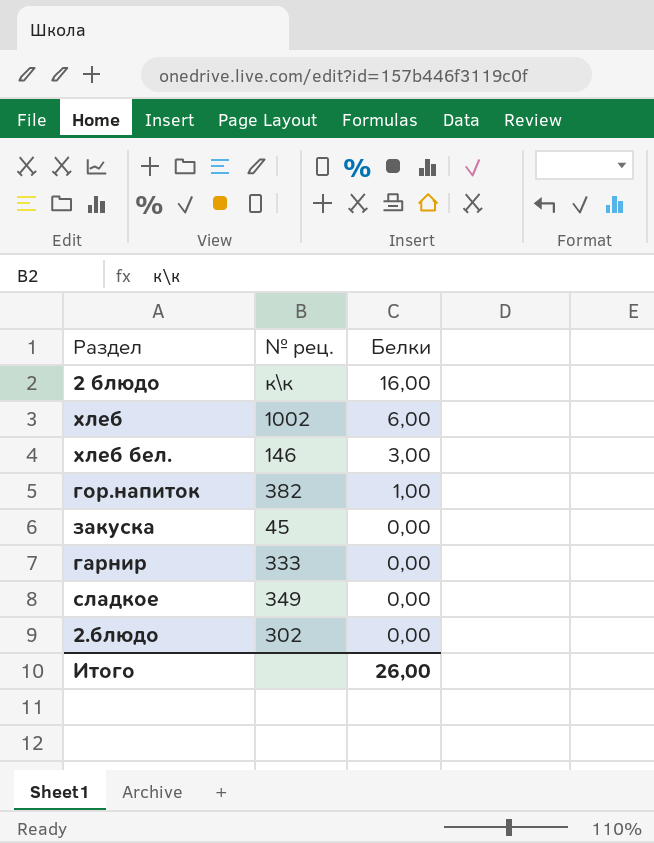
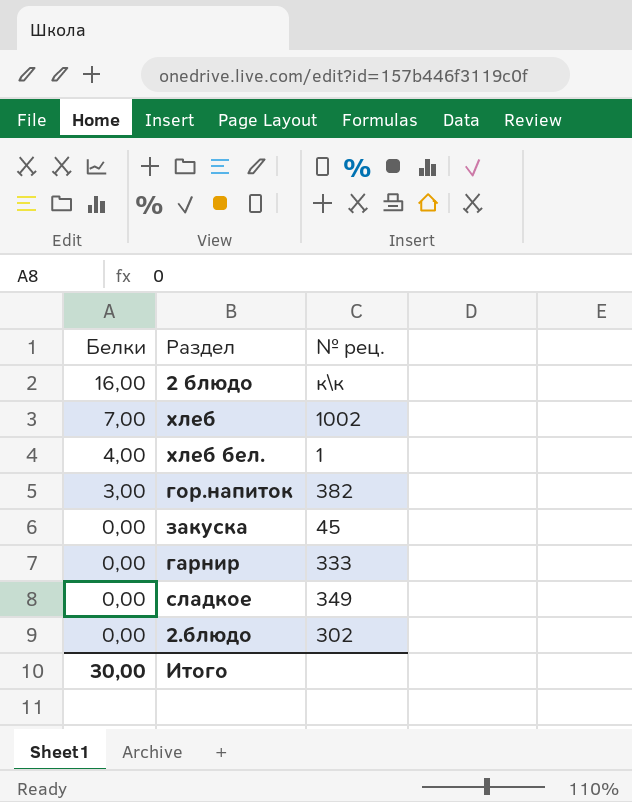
column Белки | position: 3 -> 1
хлеб | Белки: 6,00 -> 7,00
хлеб бел. | Белки: 3,00 -> 4,00
хлеб бел. | № рец.: 146 -> 1
гор.напиток | Белки: 1,00 -> 3,00
Итого | Белки: 26,00 -> 30,00

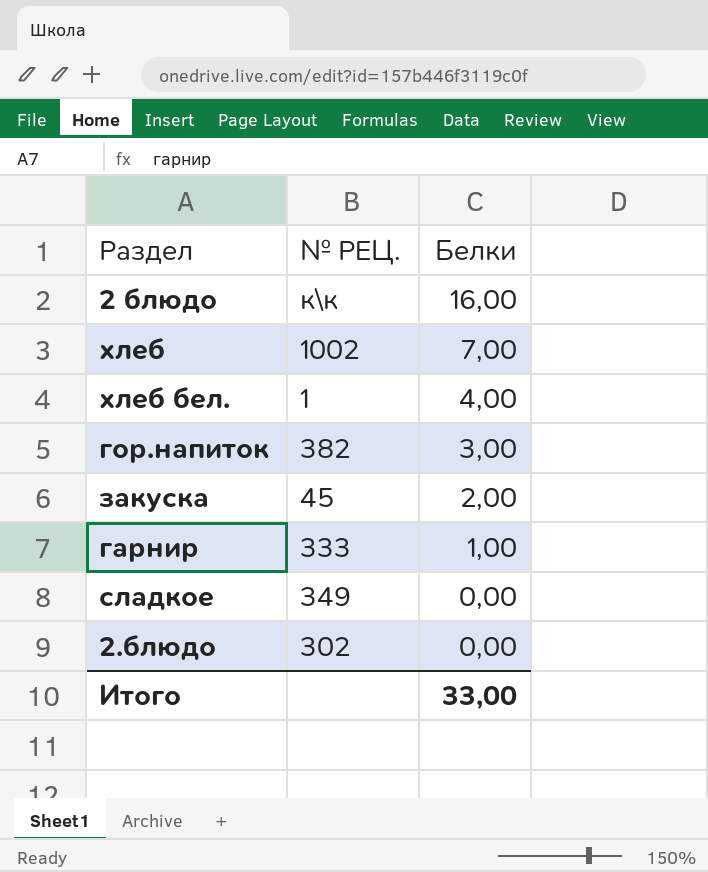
column name: № рец. -> № РЕЦ.
column Белки | position: 1 -> 3
закуска | Белки: 0,00 -> 2,00
гарнир | Белки: 0,00 -> 1,00
Итого | Белки: 30,00 -> 33,00

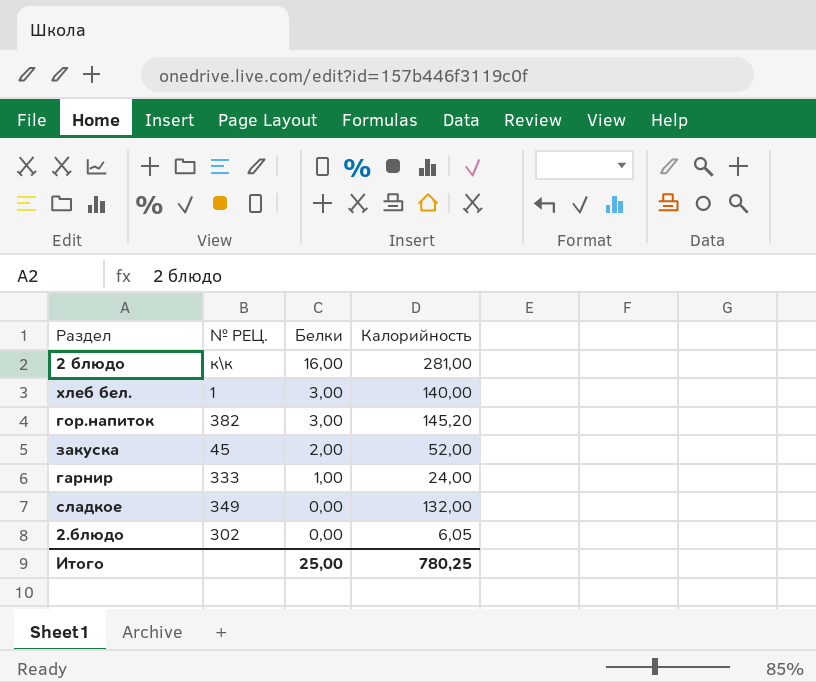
column Калорийность | position: none -> 4
row хлеб: 1002 | 7,00 -> none
хлеб бел. | Белки: 4,00 -> 3,00
Итого | Белки: 33,00 -> 25,00

